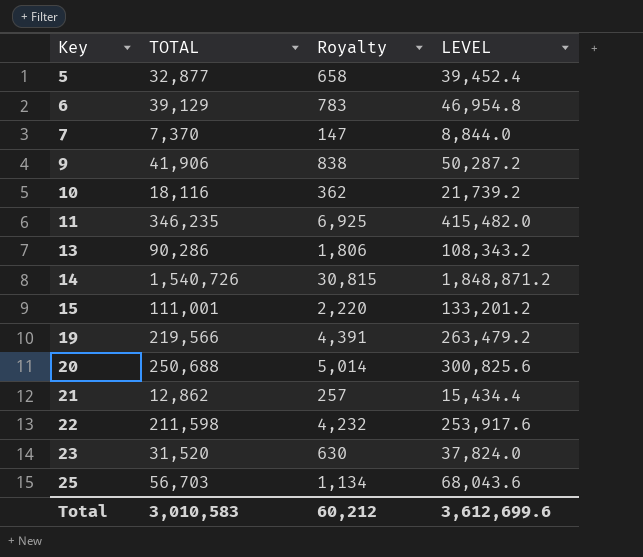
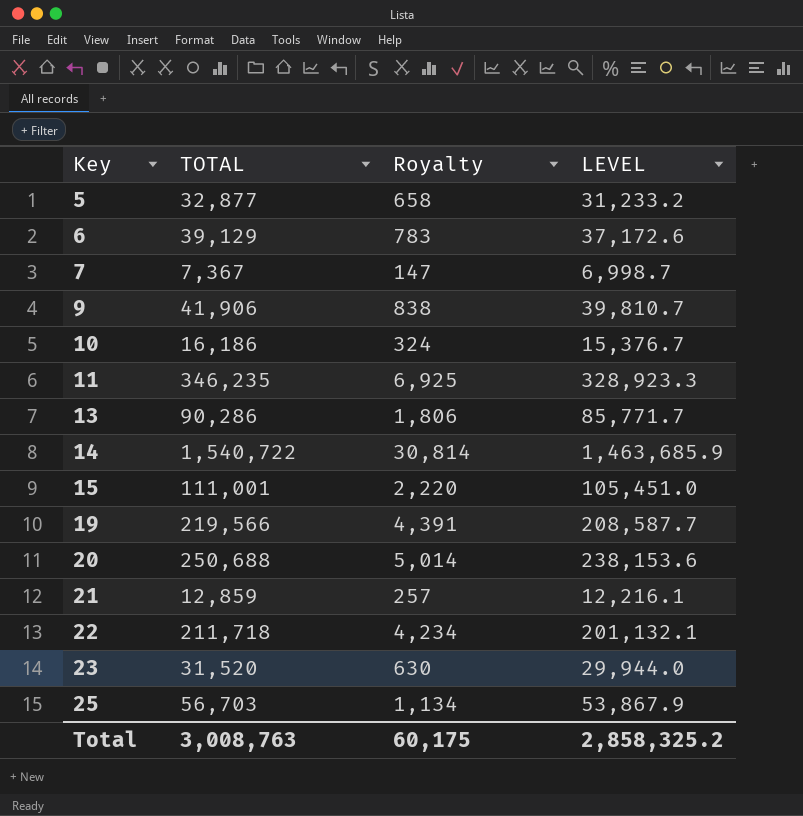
column LEVEL | formula: [TOTAL] * 1.2 -> [TOTAL] * 0.95
7 | TOTAL: 7,370 -> 7,367
10 | TOTAL: 18,116 -> 16,186
10 | Royalty: 362 -> 324
14 | TOTAL: 1,540,726 -> 1,540,722
14 | Royalty: 30,815 -> 30,814
21 | TOTAL: 12,862 -> 12,859
22 | TOTAL: 211,598 -> 211,718
22 | Royalty: 4,232 -> 4,234
Total | TOTAL: 3,010,583 -> 3,008,763
Total | Royalty: 60,212 -> 60,175
Total | LEVEL: 3,612,699.6 -> 2,858,325.2

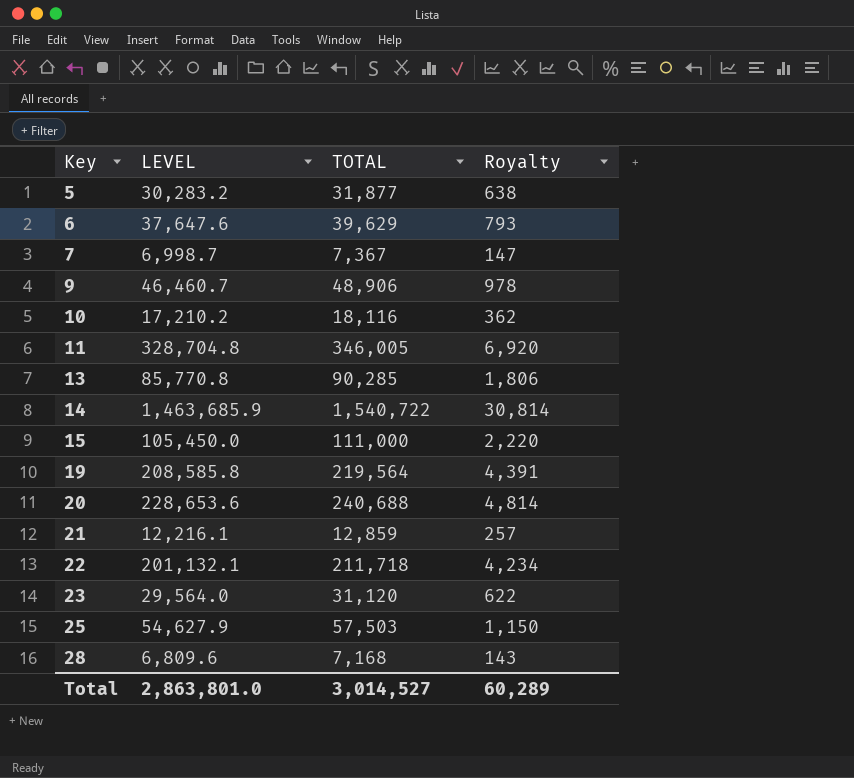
column LEVEL | position: 4 -> 2
5 | LEVEL: 31,233.2 -> 30,283.2
5 | TOTAL: 32,877 -> 31,877
5 | Royalty: 658 -> 638
6 | LEVEL: 37,172.6 -> 37,647.6
6 | TOTAL: 39,129 -> 39,629
6 | Royalty: 783 -> 793
9 | LEVEL: 39,810.7 -> 46,460.7
9 | TOTAL: 41,906 -> 48,906
9 | Royalty: 838 -> 978
10 | LEVEL: 15,376.7 -> 17,210.2
10 | TOTAL: 16,186 -> 18,116
10 | Royalty: 324 -> 362
11 | LEVEL: 328,923.3 -> 328,704.8
11 | TOTAL: 346,235 -> 346,005
11 | Royalty: 6,925 -> 6,920
13 | LEVEL: 85,771.7 -> 85,770.8
13 | TOTAL: 90,286 -> 90,285
15 | LEVEL: 105,451.0 -> 105,450.0
15 | TOTAL: 111,001 -> 111,000
19 | LEVEL: 208,587.7 -> 208,585.8
19 | TOTAL: 219,566 -> 219,564
20 | LEVEL: 238,153.6 -> 228,653.6
20 | TOTAL: 250,688 -> 240,688
20 | Royalty: 5,014 -> 4,814
23 | LEVEL: 29,944.0 -> 29,564.0
23 | TOTAL: 31,520 -> 31,120
23 | Royalty: 630 -> 622
25 | LEVEL: 53,867.9 -> 54,627.9
25 | TOTAL: 56,703 -> 57,503
25 | Royalty: 1,134 -> 1,150
row 28: none -> 6,809.6 | 7,168 | 143
Total | LEVEL: 2,858,325.2 -> 2,863,801.0
Total | TOTAL: 3,008,763 -> 3,014,527
Total | Royalty: 60,175 -> 60,289

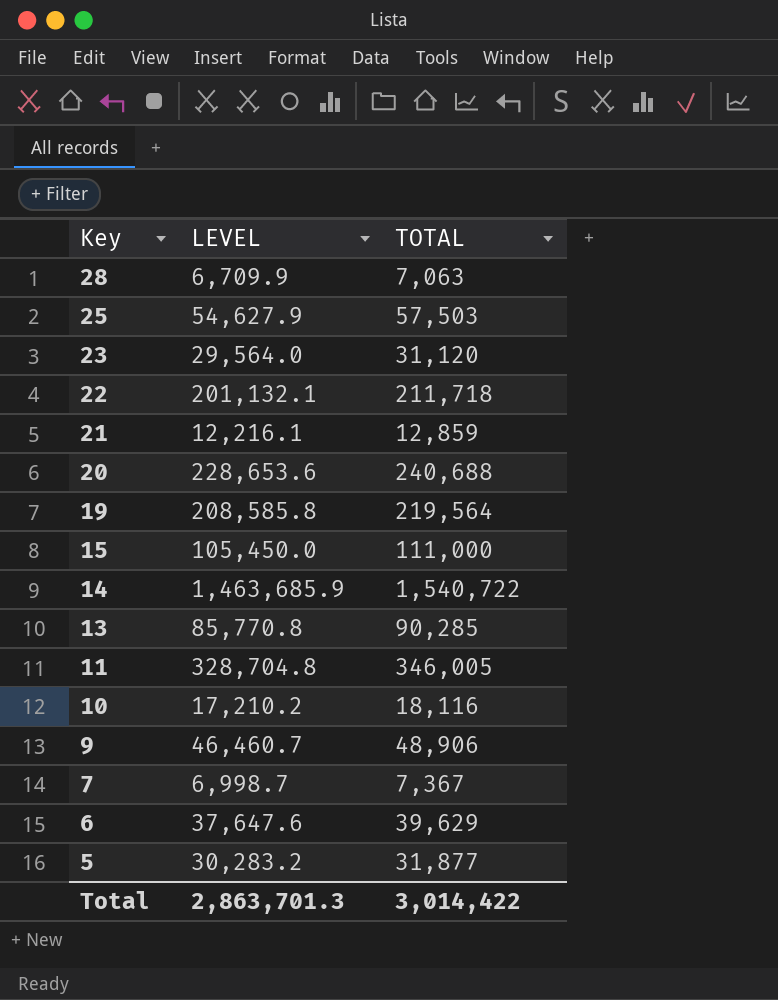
row order: Key ascending -> Key descending
column Royalty | formula: [TOTAL] * 0.02 -> none
28 | LEVEL: 6,809.6 -> 6,709.9
28 | TOTAL: 7,168 -> 7,063
Total | LEVEL: 2,863,801.0 -> 2,863,701.3
Total | TOTAL: 3,014,527 -> 3,014,422

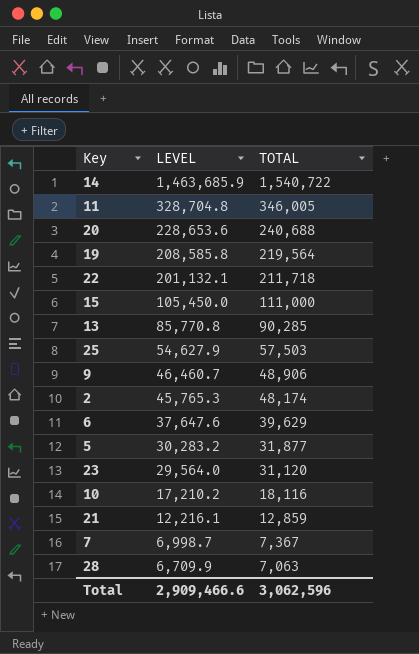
row order: Key descending -> LEVEL descending
row 2: none -> 45,765.3 | 48,174
Total | LEVEL: 2,863,701.3 -> 2,909,466.6
Total | TOTAL: 3,014,422 -> 3,062,596

